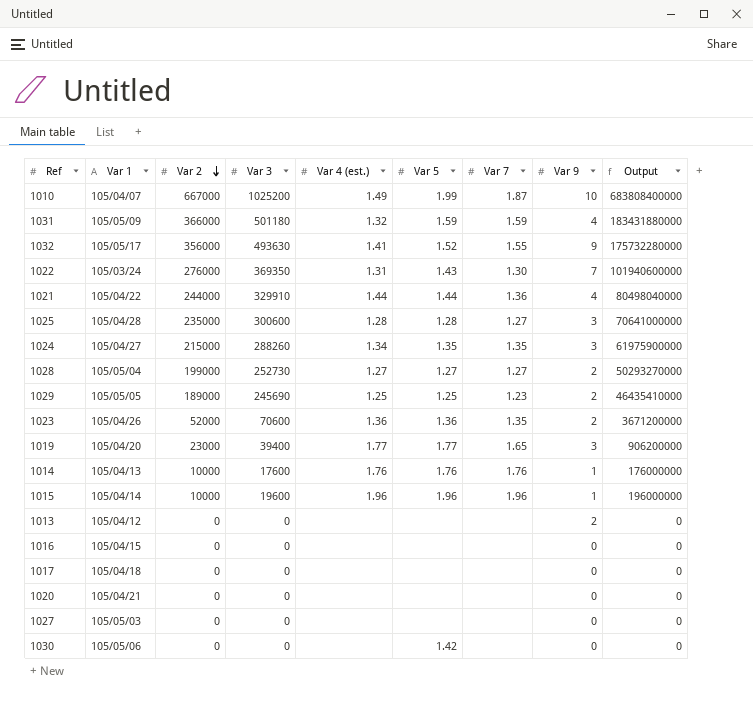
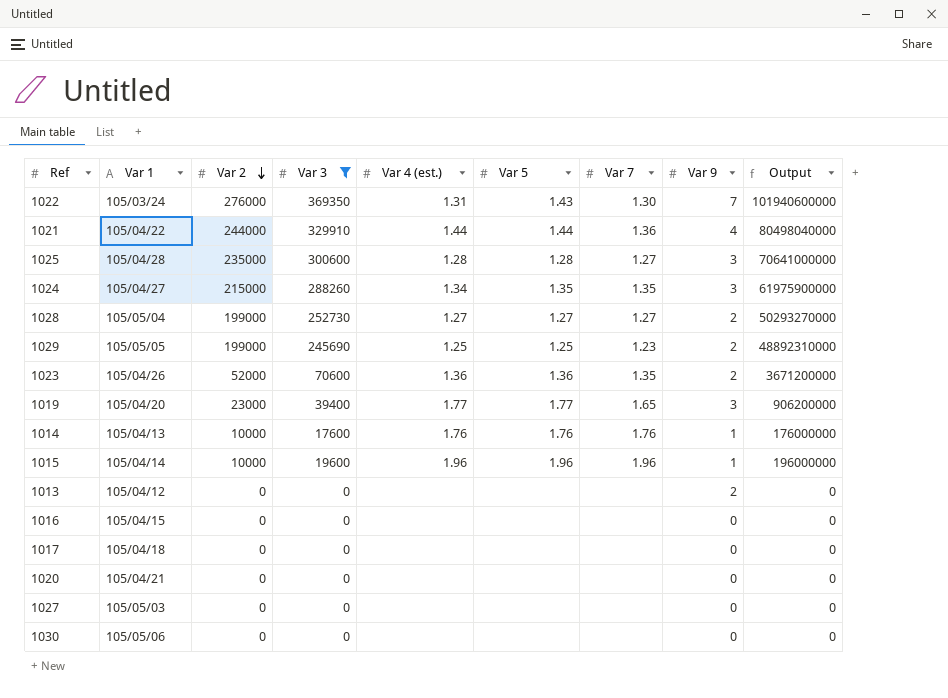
filter: none -> Var 3 <= 369350
1029 | Var 2: 189000 -> 199000
1029 | Output: 46435410000 -> 48892310000
1030 | Var 5: 1.42 -> none

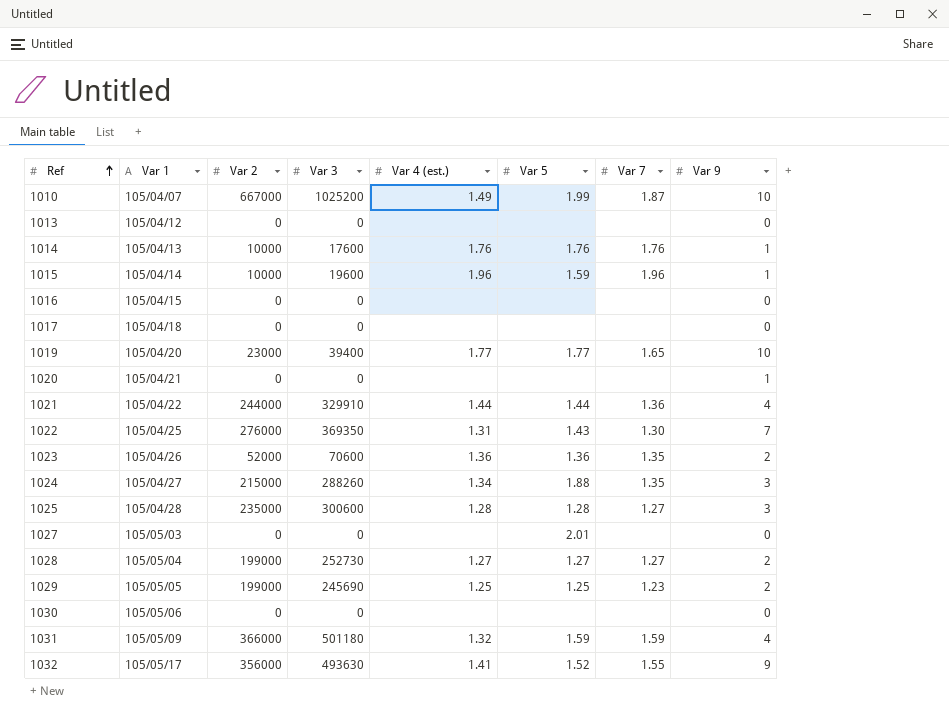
filter: Var 3 <= 369350 -> none
row order: Var 2 descending -> Ref ascending
column Output | formula: [Var 2] * [Var 3] -> none
1013 | Var 9: 2 -> 0
1015 | Var 5: 1.96 -> 1.59
1019 | Var 9: 3 -> 10
1020 | Var 9: 0 -> 1
1022 | Var 1: 105/03/24 -> 105/04/25
1024 | Var 5: 1.35 -> 1.88
1027 | Var 5: none -> 2.01

